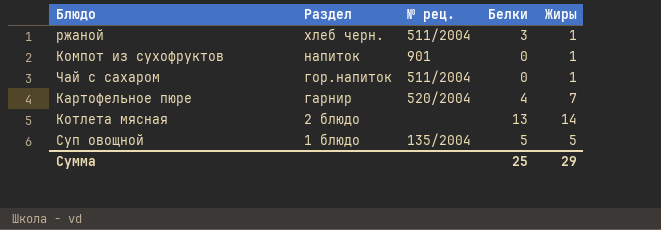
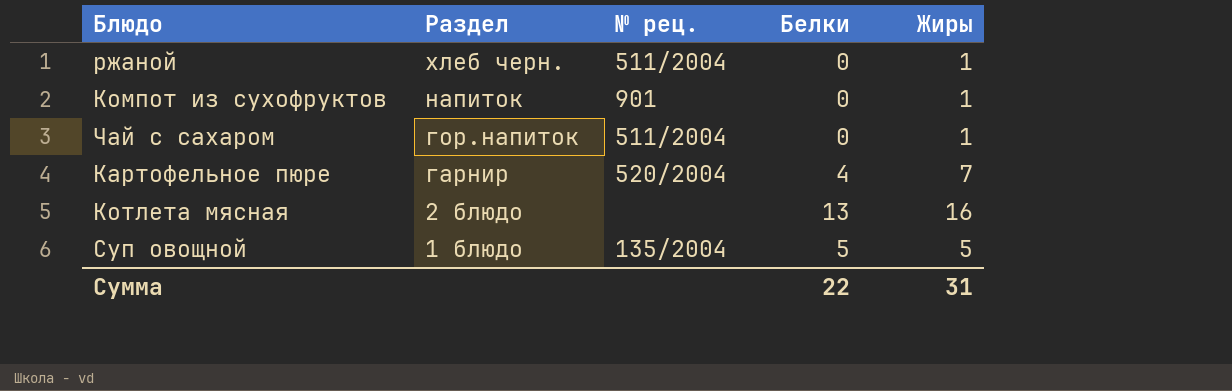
ржаной | Белки: 3 -> 0
Котлета мясная | Жиры: 14 -> 16
Сумма | Белки: 25 -> 22
Сумма | Жиры: 29 -> 31

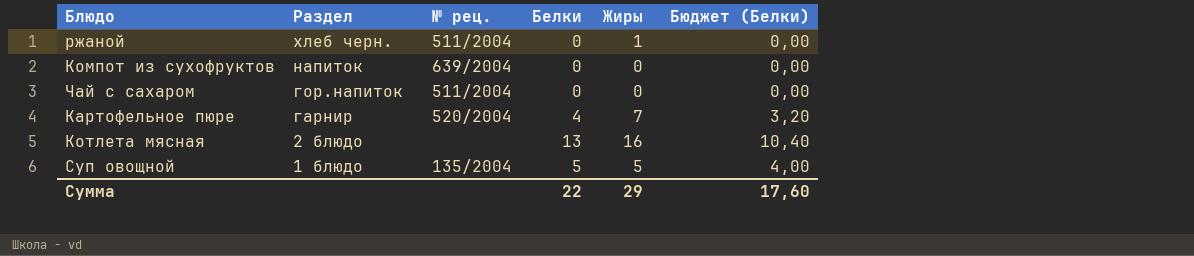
column Бюджет (Белки) | formula: none -> [Белки] * 0,8
Компот из сухофруктов | № рец.: 901 -> 639/2004
Компот из сухофруктов | Жиры: 1 -> 0
Чай с сахаром | Жиры: 1 -> 0
Сумма | Жиры: 31 -> 29

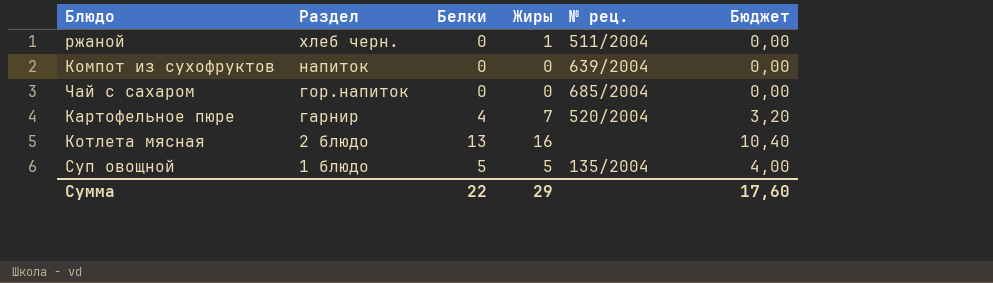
column № рец. | position: 3 -> 5
column name: Бюджет (Белки) -> Бюджет
Чай с сахаром | № рец.: 511/2004 -> 685/2004

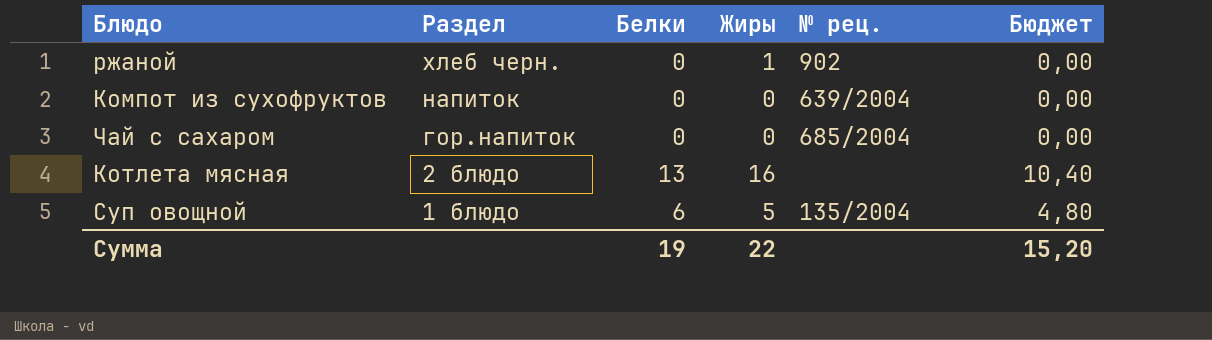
row Картофельное пюре: гарнир | 4 | 7 | 520/2004 | 3,20 -> none
ржаной | № рец.: 511/2004 -> 902
Суп овощной | Белки: 5 -> 6
Суп овощной | Бюджет: 4,00 -> 4,80
Сумма | Белки: 22 -> 19
Сумма | Жиры: 29 -> 22
Сумма | Бюджет: 17,60 -> 15,20

